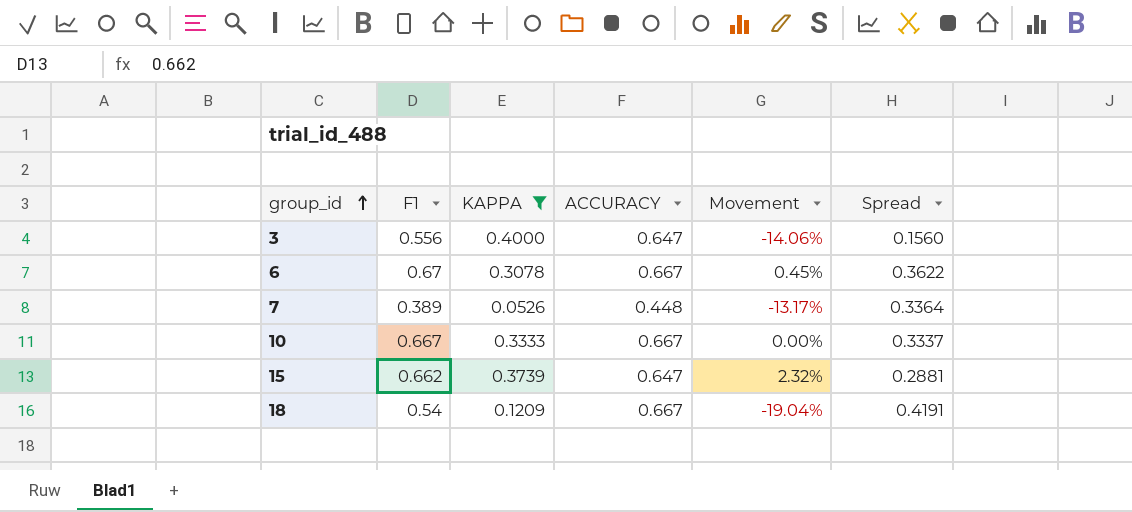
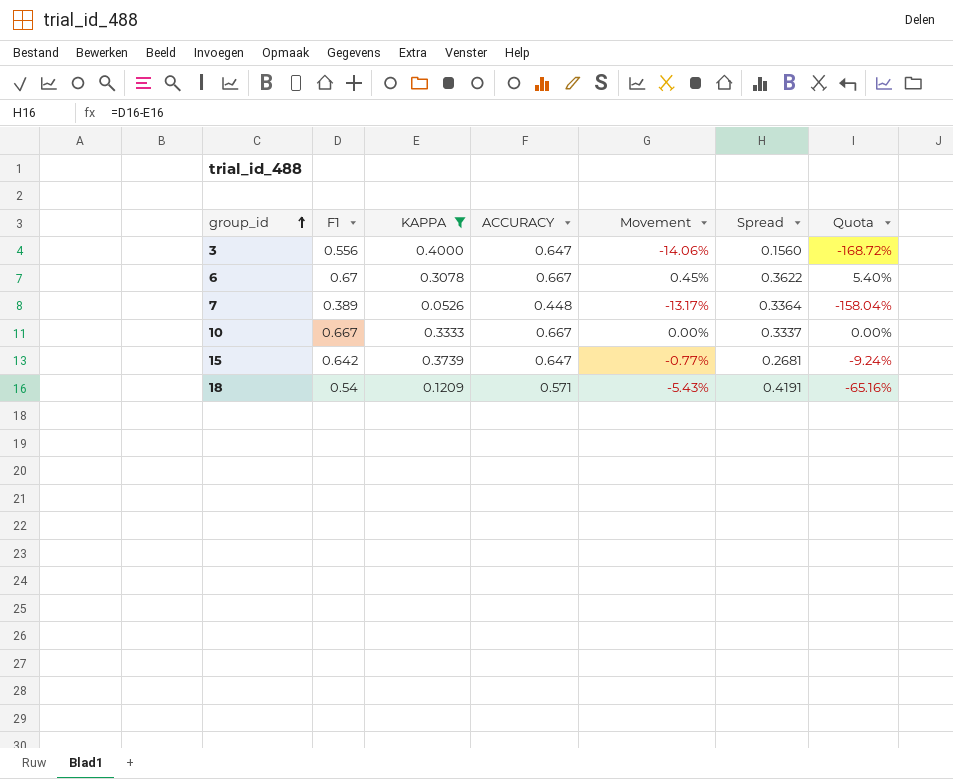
column Quota | formula: none -> [Movement] * 12
15 | F1: 0.662 -> 0.642
15 | Movement: 2.32% -> -0.77%
15 | Spread: 0.2881 -> 0.2681
18 | ACCURACY: 0.667 -> 0.571
18 | Movement: -19.04% -> -5.43%

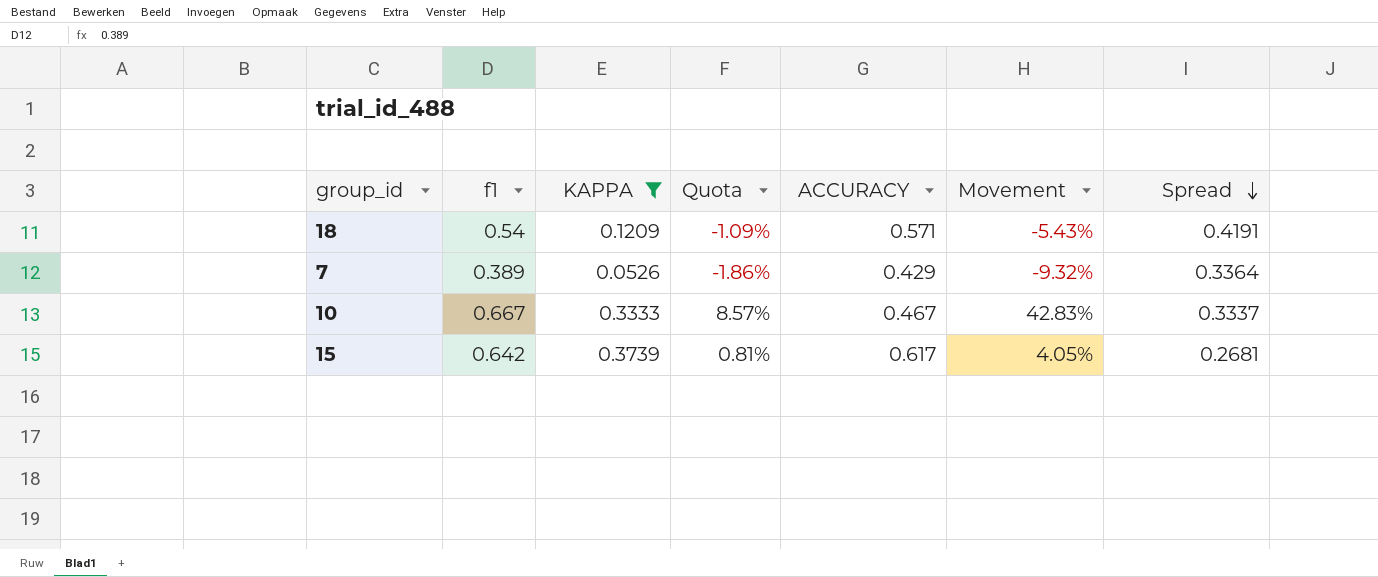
row order: group_id ascending -> Spread descending
column name: F1 -> f1
column Quota | formula: [Movement] * 12 -> [Movement] * 0.2
column Quota | position: 7 -> 4
row 3: 0.556 | 0.4000 | 0.647 | -14.06% | 0.1560 | -168.72% -> none
row 6: 0.67 | 0.3078 | 0.667 | 0.45% | 0.3622 | 5.40% -> none
7 | ACCURACY: 0.448 -> 0.429
7 | Movement: -13.17% -> -9.32%
10 | ACCURACY: 0.667 -> 0.467
10 | Movement: 0.00% -> 42.83%
15 | ACCURACY: 0.647 -> 0.617
15 | Movement: -0.77% -> 4.05%

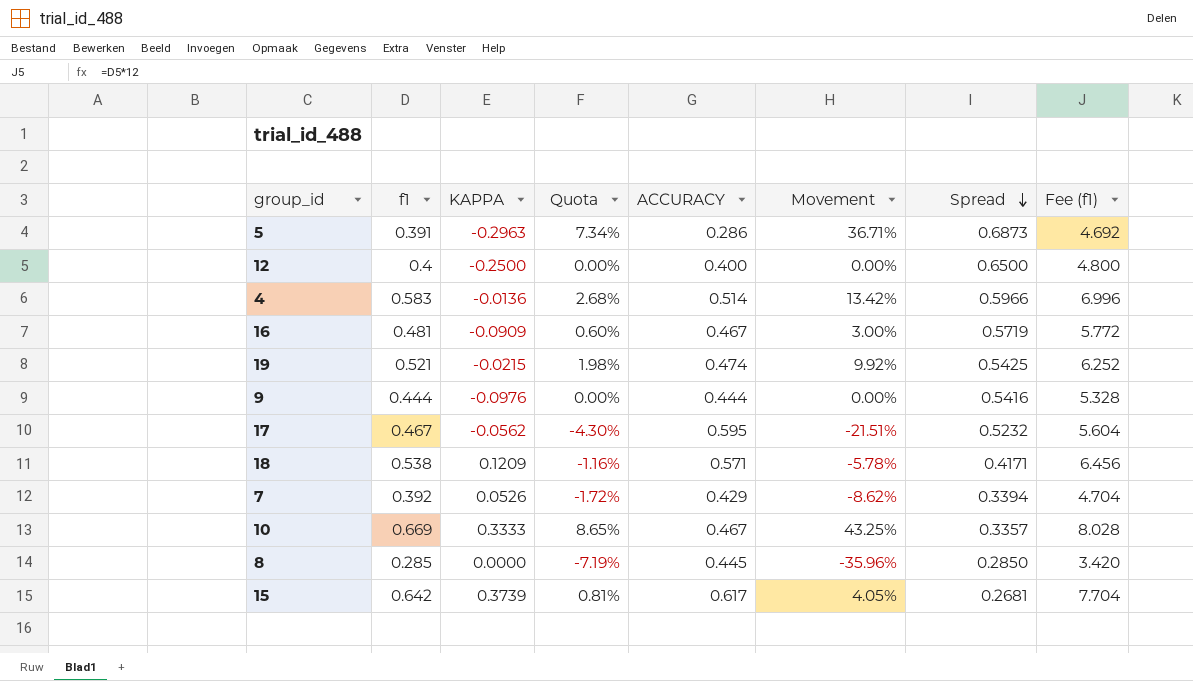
filter: KAPPA >= 0.0526 -> none
column Fee (f1) | formula: none -> [f1] * 12
18 | f1: 0.54 -> 0.538
18 | Quota: -1.09% -> -1.16%
18 | Movement: -5.43% -> -5.78%
18 | Spread: 0.4191 -> 0.4171
7 | f1: 0.389 -> 0.392
7 | Quota: -1.86% -> -1.72%
7 | Movement: -9.32% -> -8.62%
7 | Spread: 0.3364 -> 0.3394
10 | f1: 0.667 -> 0.669
10 | Quota: 8.57% -> 8.65%
10 | Movement: 42.83% -> 43.25%
10 | Spread: 0.3337 -> 0.3357

